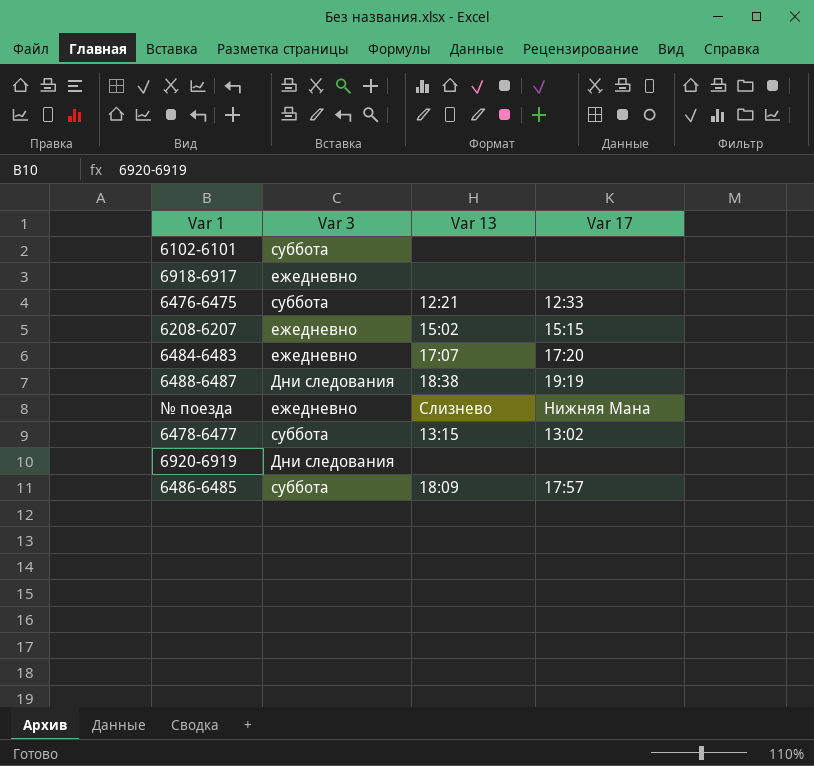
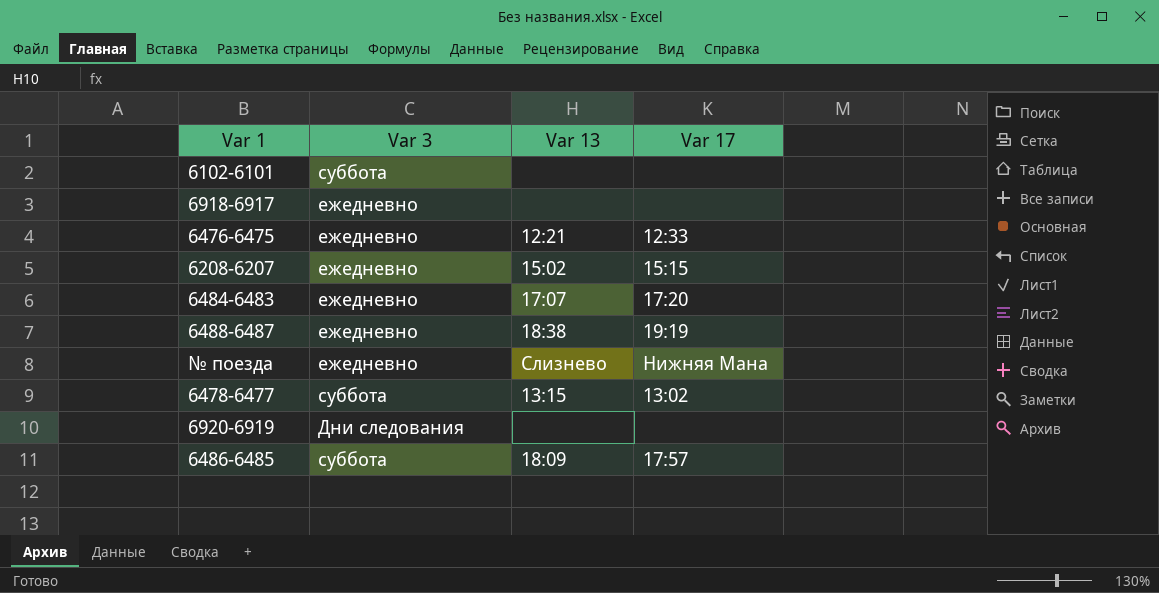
6476-6475 | Var 3: суббота -> ежедневно
6488-6487 | Var 3: Дни следования -> ежедневно

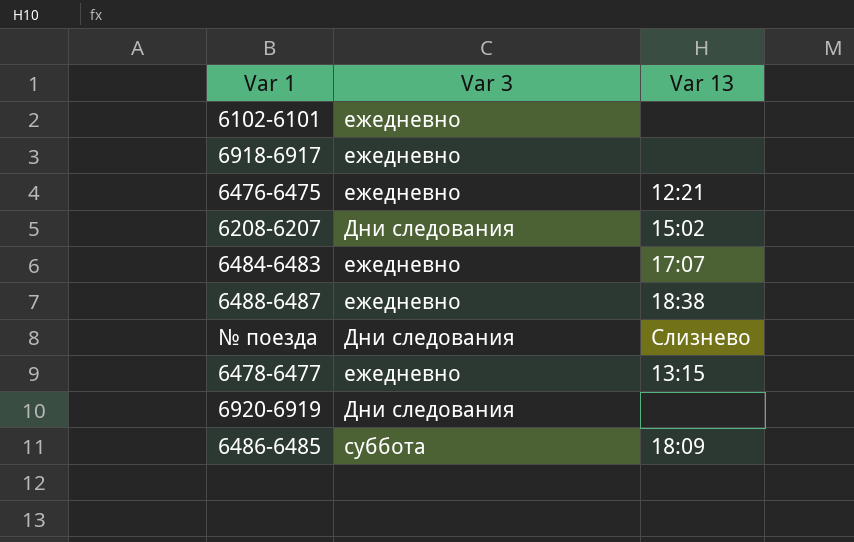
column Var 17 | position: 4 -> none
6102-6101 | Var 3: суббота -> ежедневно
6208-6207 | Var 3: ежедневно -> Дни следования
№ поезда | Var 3: ежедневно -> Дни следования
6478-6477 | Var 3: суббота -> ежедневно

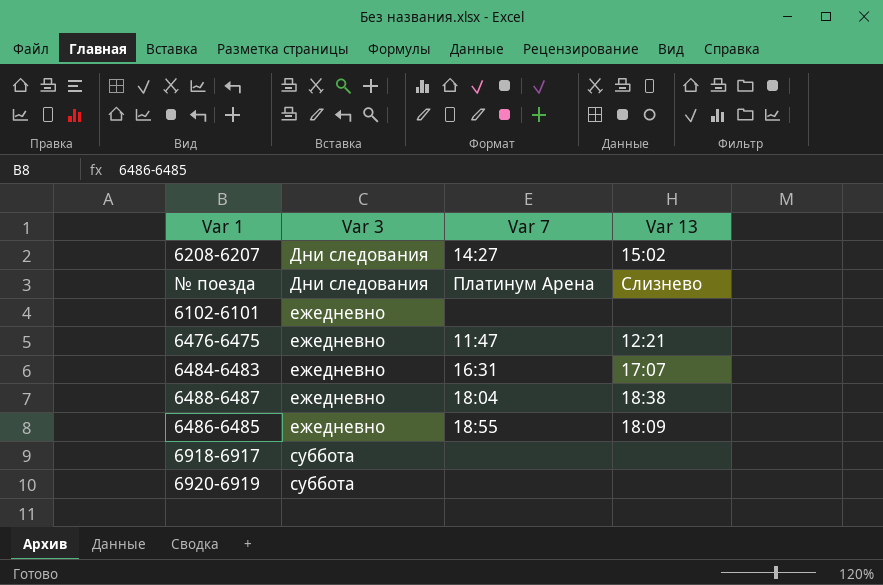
row order: none -> Var 3 ascending
column Var 7 | position: none -> 3
row 6478-6477: ежедневно | 13:15 -> none
6486-6485 | Var 3: суббота -> ежедневно
6918-6917 | Var 3: ежедневно -> суббота
6920-6919 | Var 3: Дни следования -> суббота

